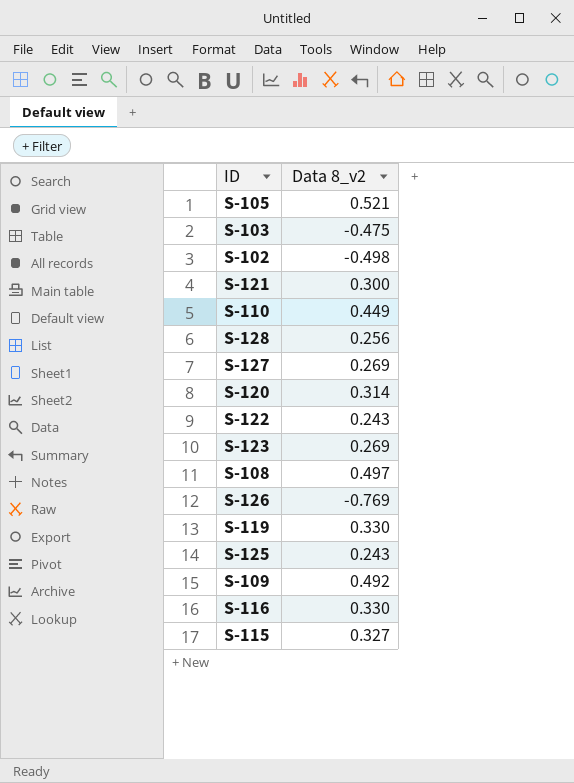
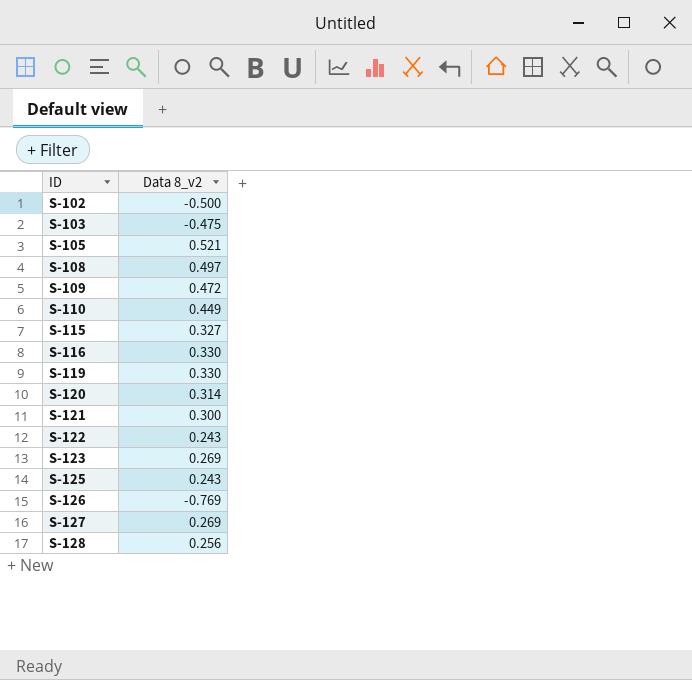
row order: none -> ID ascending
S-102 | Data 8_v2: -0.498 -> -0.500
S-109 | Data 8_v2: 0.492 -> 0.472

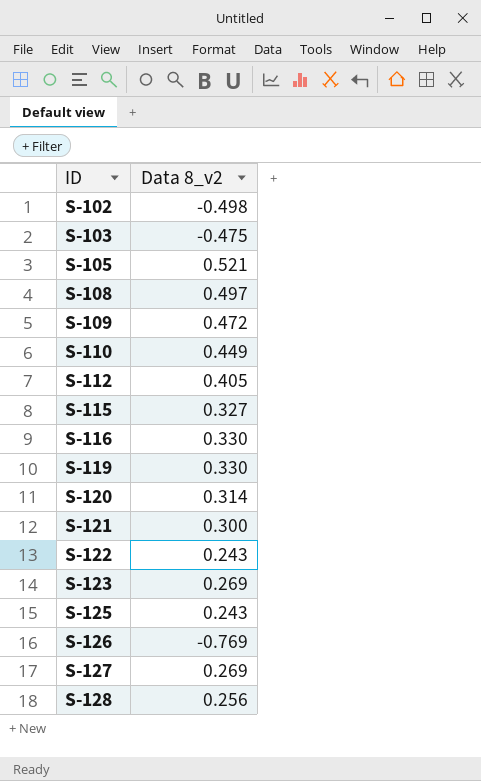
S-102 | Data 8_v2: -0.500 -> -0.498
row S-112: none -> 0.405

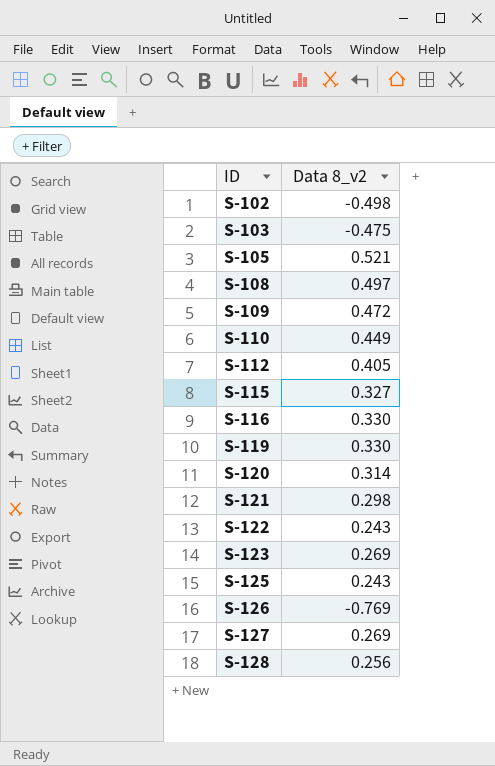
S-121 | Data 8_v2: 0.300 -> 0.298

